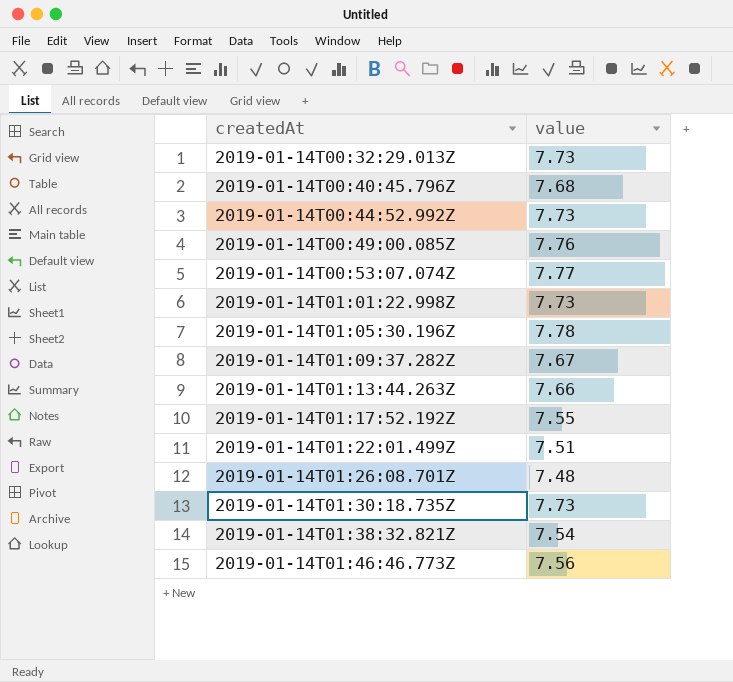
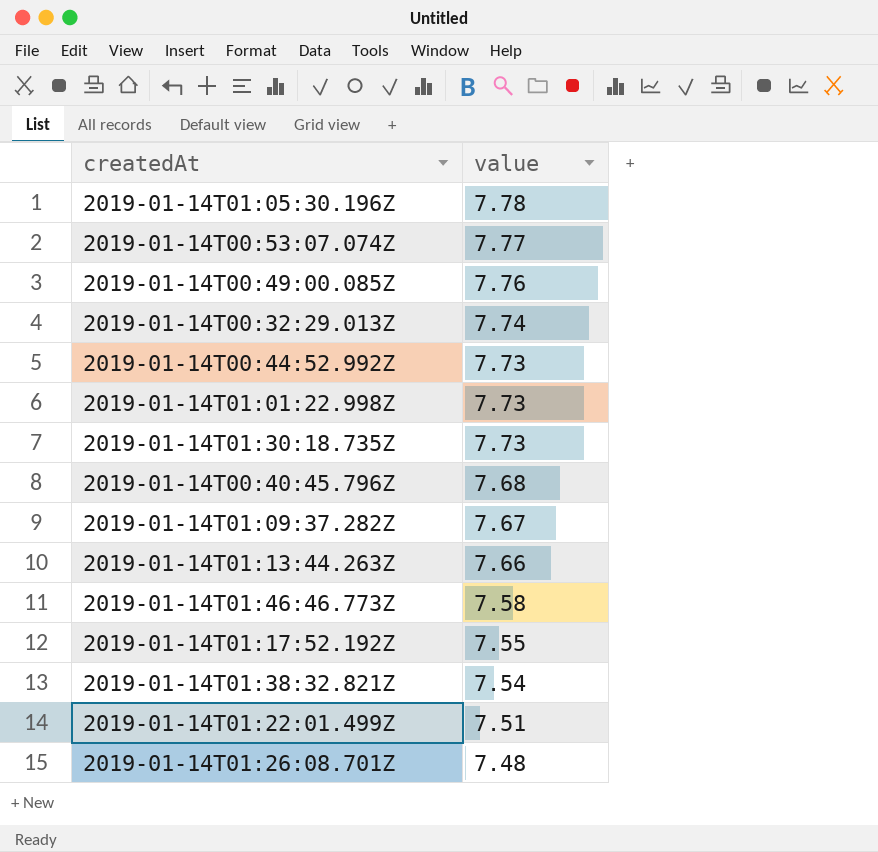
row order: createdAt ascending -> value descending
2019-01-14T00:32:29.013Z | value: 7.73 -> 7.74
2019-01-14T01:46:46.773Z | value: 7.56 -> 7.58

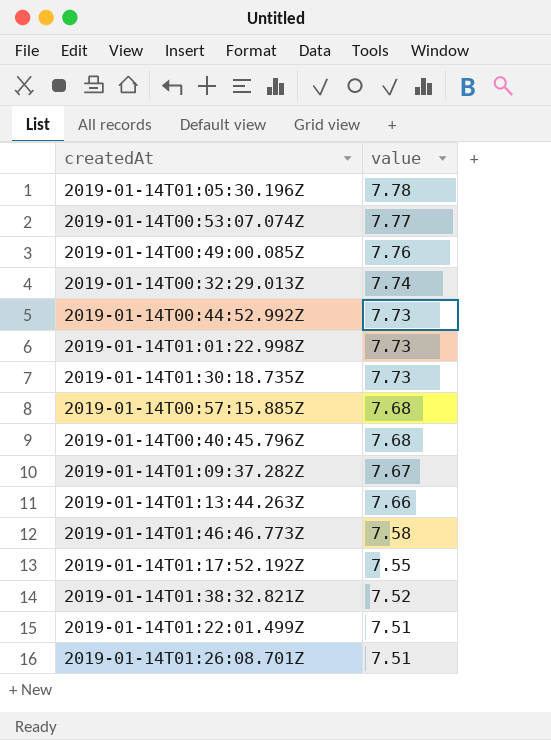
row 2019-01-14T00:57:15.885Z: none -> 7.68
2019-01-14T01:38:32.821Z | value: 7.54 -> 7.52
2019-01-14T01:26:08.701Z | value: 7.48 -> 7.51

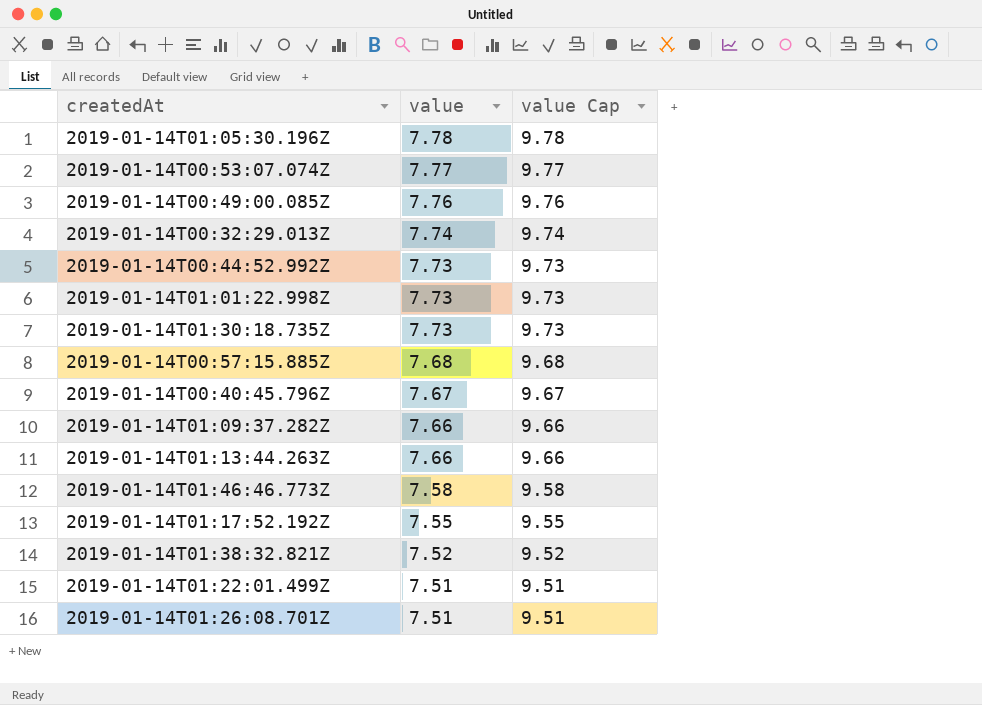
column value Cap | formula: none -> [value] + 2
2019-01-14T00:40:45.796Z | value: 7.68 -> 7.67
2019-01-14T01:09:37.282Z | value: 7.67 -> 7.66

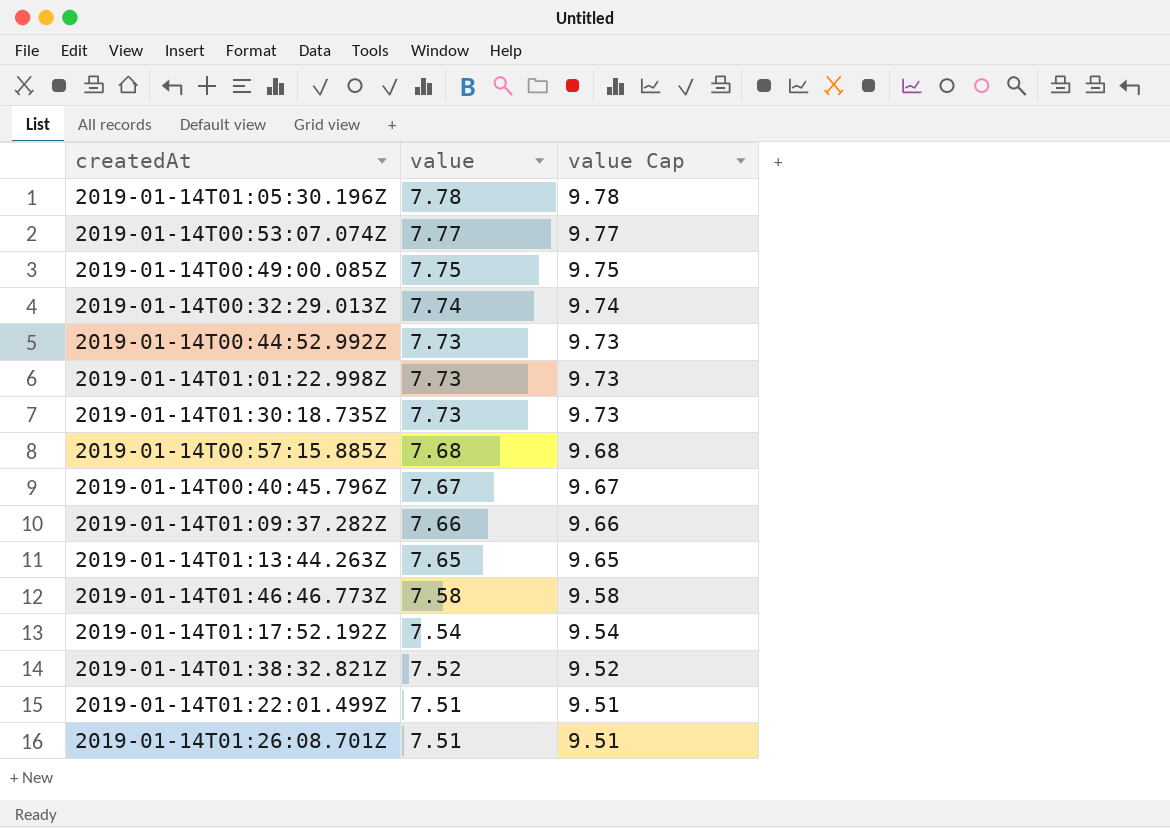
2019-01-14T00:49:00.085Z | value: 7.76 -> 7.75
2019-01-14T00:49:00.085Z | value Cap: 9.76 -> 9.75
2019-01-14T01:13:44.263Z | value: 7.66 -> 7.65
2019-01-14T01:13:44.263Z | value Cap: 9.66 -> 9.65
2019-01-14T01:17:52.192Z | value: 7.55 -> 7.54
2019-01-14T01:17:52.192Z | value Cap: 9.55 -> 9.54

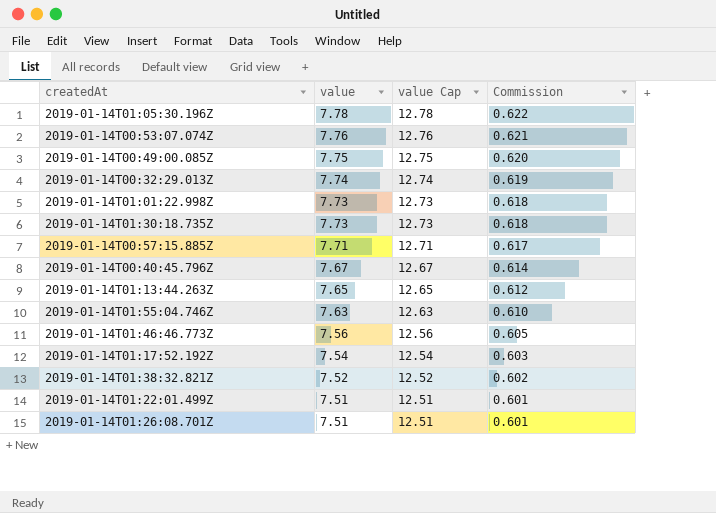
column value Cap | formula: [value] + 2 -> [value] + 5
column Commission | formula: none -> [value] * 0.08
row 2019-01-14T00:44:52.992Z: 7.73 | 9.73 -> none
row 2019-01-14T01:09:37.282Z: 7.66 | 9.66 -> none
2019-01-14T00:53:07.074Z | value: 7.77 -> 7.76
2019-01-14T00:57:15.885Z | value: 7.68 -> 7.71
row 2019-01-14T01:55:04.746Z: none -> 7.63 | 12.63 | 0.610
2019-01-14T01:46:46.773Z | value: 7.58 -> 7.56

